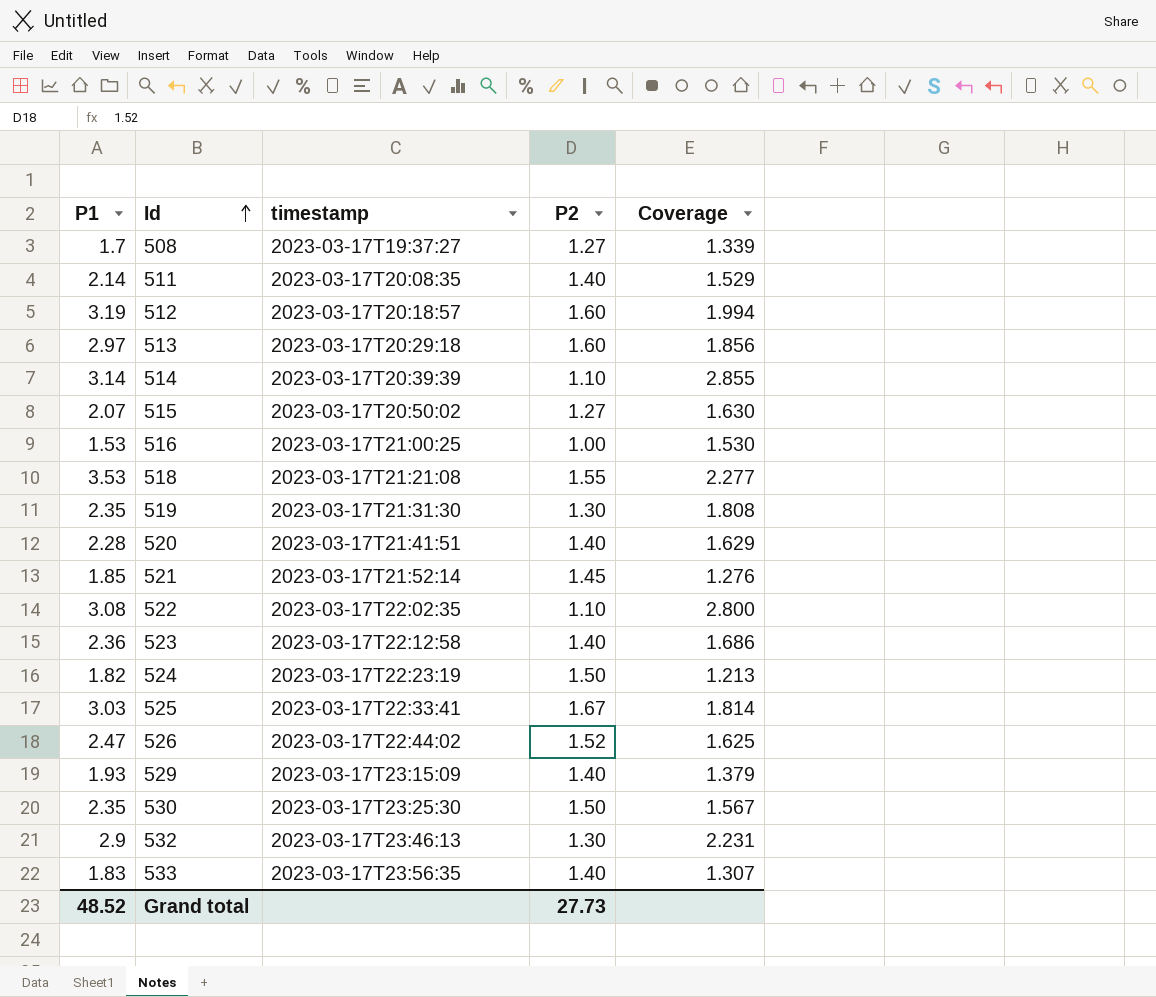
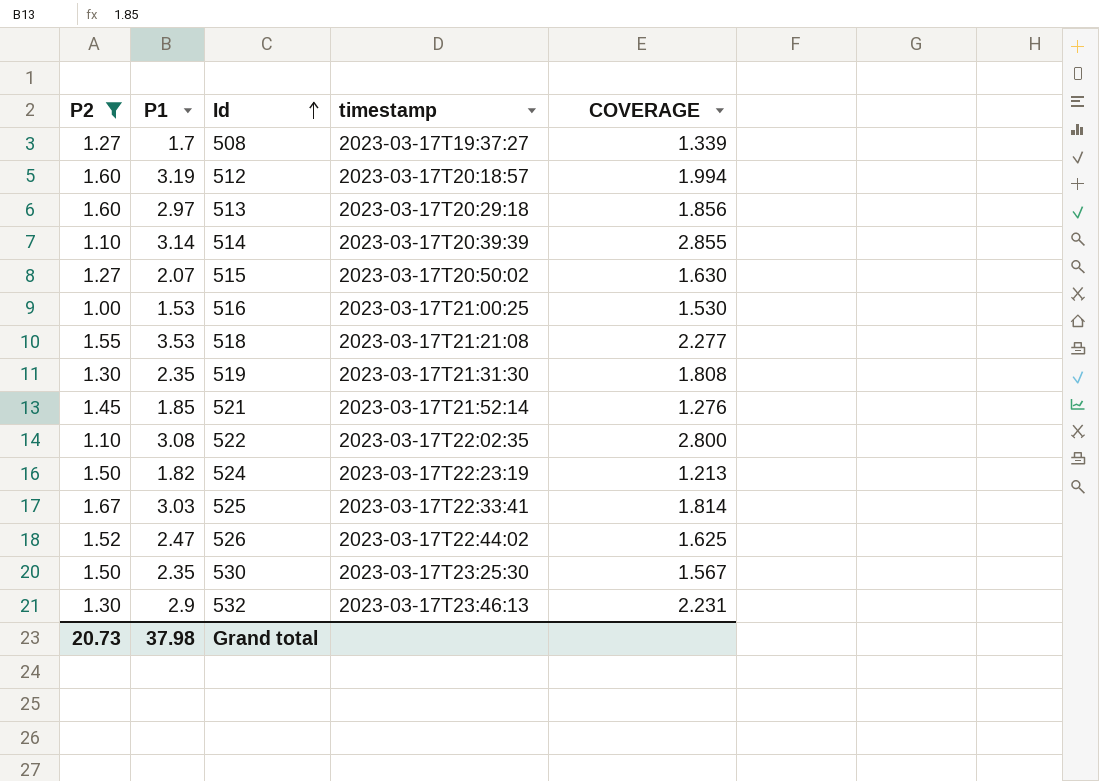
filter: none -> P2 != 1.40
column P2 | position: 4 -> 1
column name: Coverage -> COVERAGE
Grand total | P2: 27.73 -> 20.73
Grand total | P1: 48.52 -> 37.98

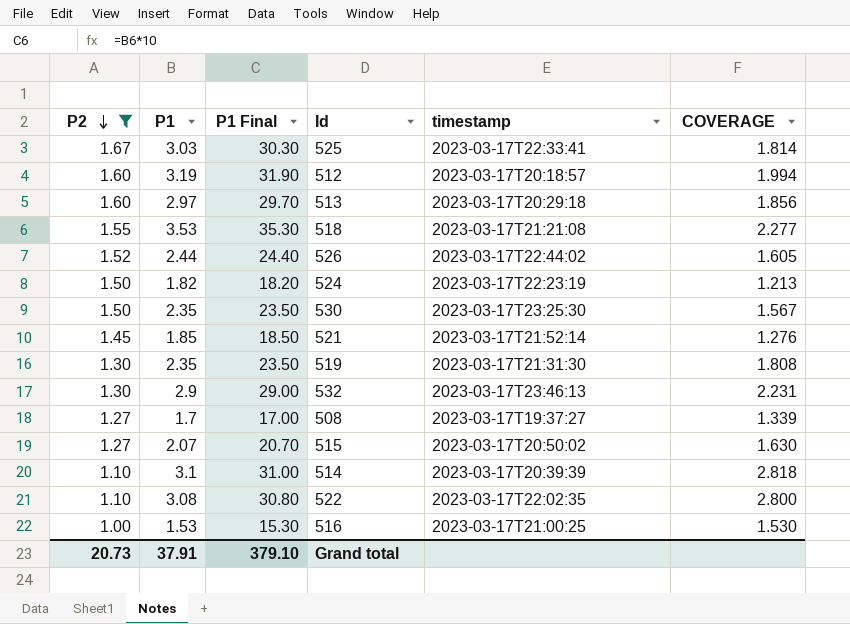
row order: Id ascending -> P2 descending
column P1 Final | formula: none -> [P1] * 10
526 | P1: 2.47 -> 2.44
526 | COVERAGE: 1.625 -> 1.605
514 | P1: 3.14 -> 3.1
514 | COVERAGE: 2.855 -> 2.818
Grand total | P1: 37.98 -> 37.91

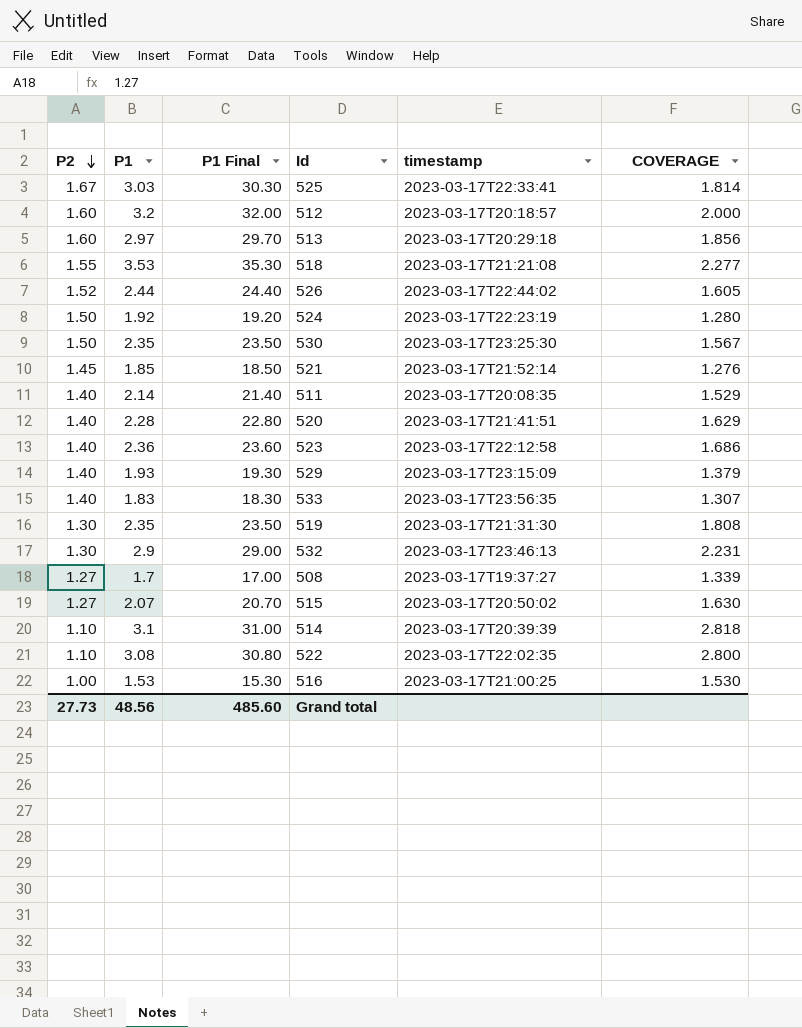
filter: P2 != 1.40 -> none
512 | P1: 3.19 -> 3.2
512 | P1 Final: 31.90 -> 32.00
512 | COVERAGE: 1.994 -> 2.000
524 | P1: 1.82 -> 1.92
524 | P1 Final: 18.20 -> 19.20
524 | COVERAGE: 1.213 -> 1.280
Grand total | P2: 20.73 -> 27.73
Grand total | P1: 37.91 -> 48.56
Grand total | P1 Final: 379.10 -> 485.60

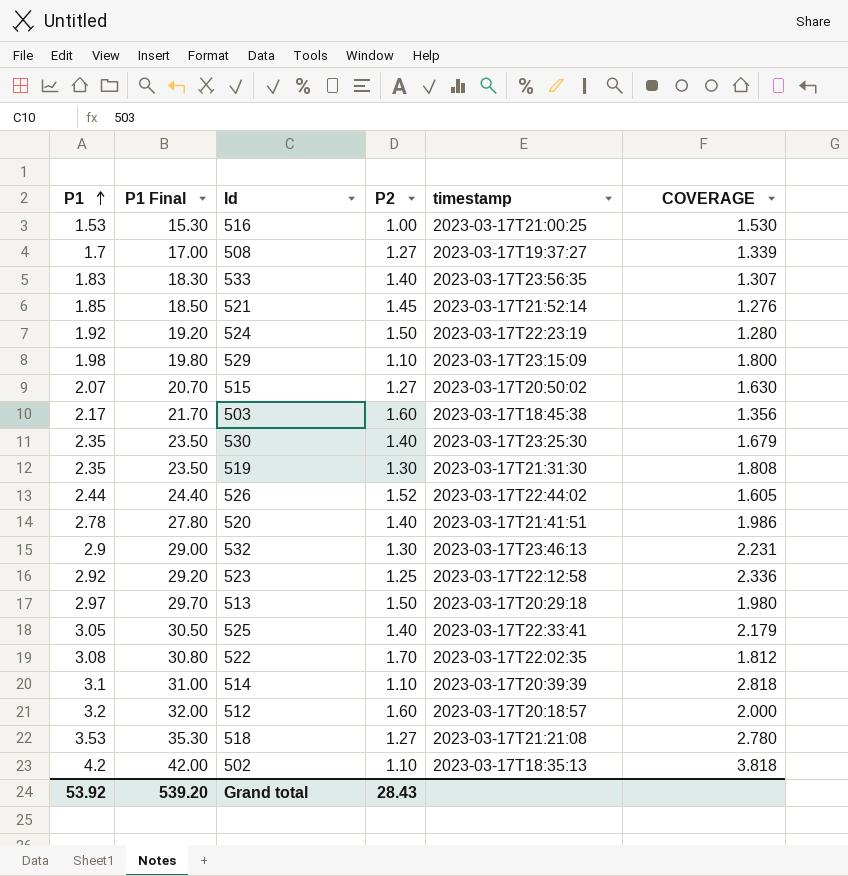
row order: P2 descending -> P1 ascending
column P2 | position: 1 -> 4
row 511: 1.40 | 2.14 | 21.40 | 2023-03-17T20:08:35 | 1.529 -> none
529 | P1: 1.93 -> 1.98
529 | P1 Final: 19.30 -> 19.80
529 | P2: 1.40 -> 1.10
529 | COVERAGE: 1.379 -> 1.800
row 503: none -> 2.17 | 21.70 | 1.60 | 2023-03-17T18:45:38 | 1.356
530 | P2: 1.50 -> 1.40
530 | COVERAGE: 1.567 -> 1.679
520 | P1: 2.28 -> 2.78
520 | P1 Final: 22.80 -> 27.80
520 | COVERAGE: 1.629 -> 1.986
523 | P1: 2.36 -> 2.92
523 | P1 Final: 23.60 -> 29.20
523 | P2: 1.40 -> 1.25
523 | COVERAGE: 1.686 -> 2.336
513 | P2: 1.60 -> 1.50
513 | COVERAGE: 1.856 -> 1.980
525 | P1: 3.03 -> 3.05
525 | P1 Final: 30.30 -> 30.50
525 | P2: 1.67 -> 1.40
525 | COVERAGE: 1.814 -> 2.179
522 | P2: 1.10 -> 1.70
522 | COVERAGE: 2.800 -> 1.812
518 | P2: 1.55 -> 1.27
518 | COVERAGE: 2.277 -> 2.780
row 502: none -> 4.2 | 42.00 | 1.10 | 2023-03-17T18:35:13 | 3.818
Grand total | P1: 48.56 -> 53.92
Grand total | P1 Final: 485.60 -> 539.20
Grand total | P2: 27.73 -> 28.43

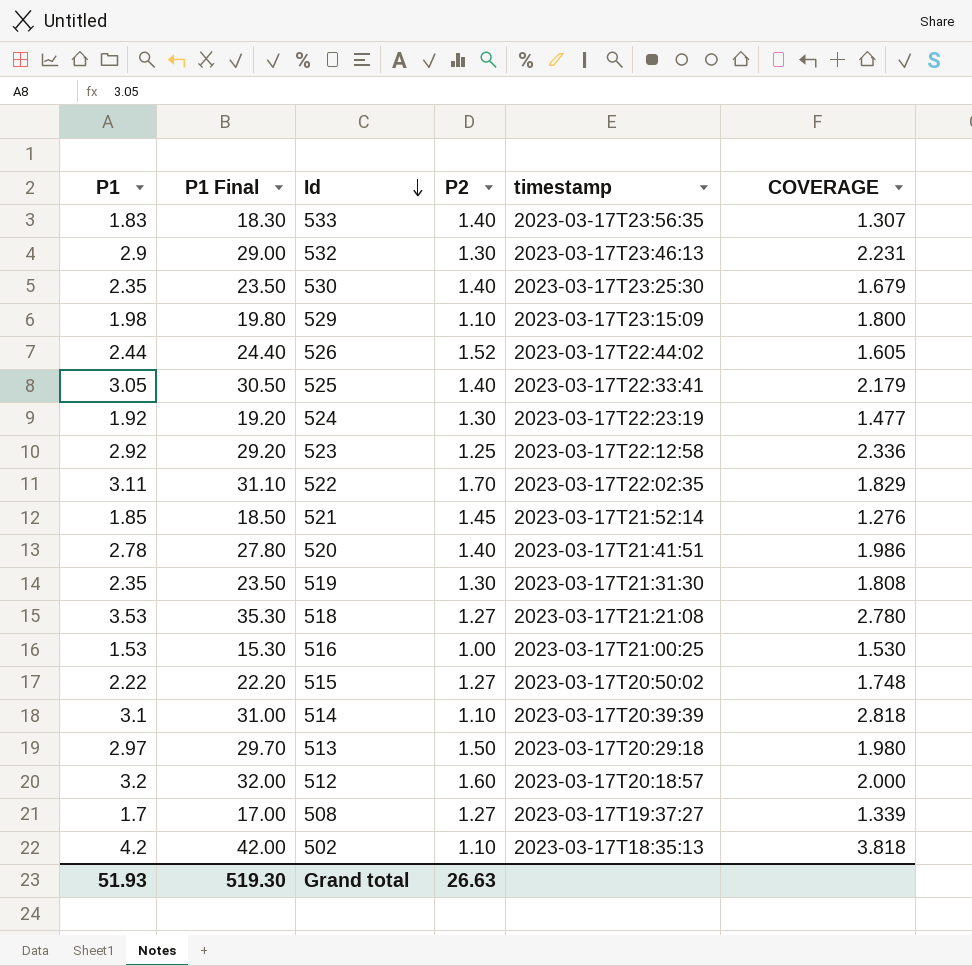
row order: P1 ascending -> Id descending
row 503: 2.17 | 21.70 | 1.60 | 2023-03-17T18:45:38 | 1.356 -> none
524 | P2: 1.50 -> 1.30
524 | COVERAGE: 1.280 -> 1.477
522 | P1: 3.08 -> 3.11
522 | P1 Final: 30.80 -> 31.10
522 | COVERAGE: 1.812 -> 1.829
515 | P1: 2.07 -> 2.22
515 | P1 Final: 20.70 -> 22.20
515 | COVERAGE: 1.630 -> 1.748
Grand total | P1: 53.92 -> 51.93
Grand total | P1 Final: 539.20 -> 519.30
Grand total | P2: 28.43 -> 26.63

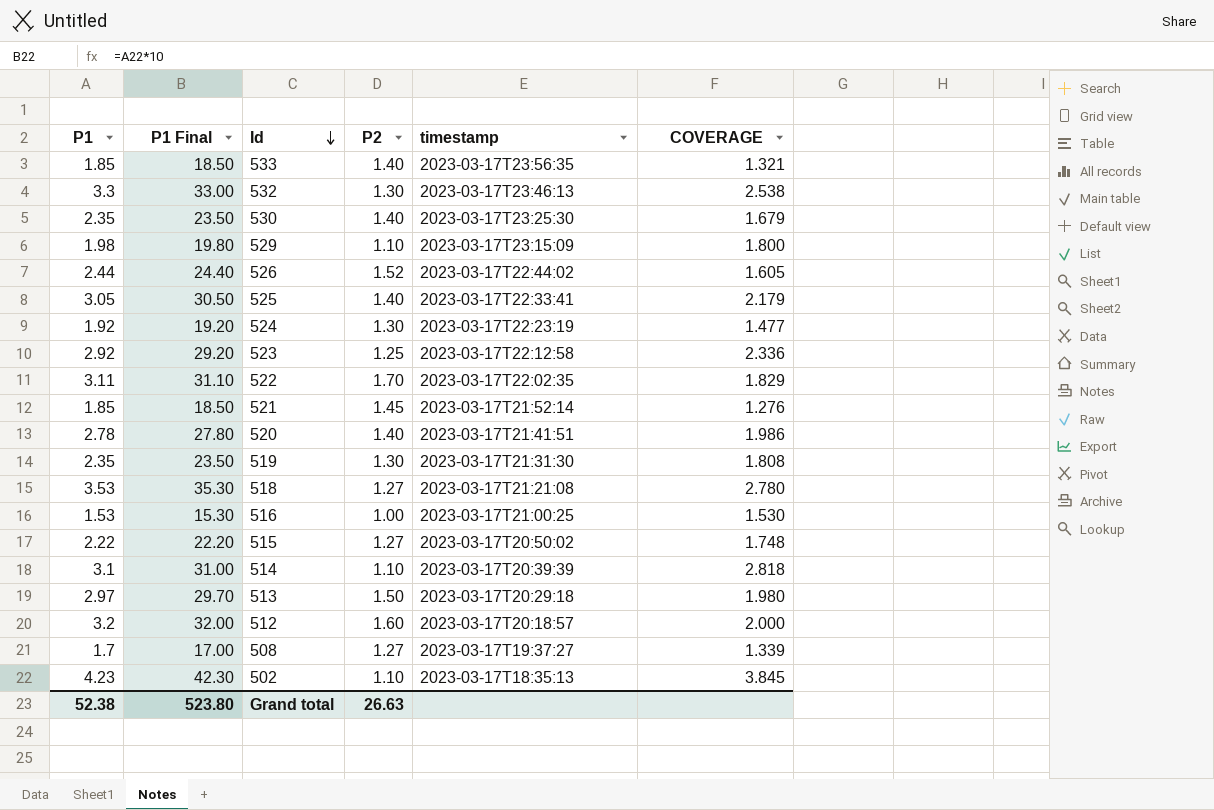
533 | P1: 1.83 -> 1.85
533 | P1 Final: 18.30 -> 18.50
533 | COVERAGE: 1.307 -> 1.321
532 | P1: 2.9 -> 3.3
532 | P1 Final: 29.00 -> 33.00
532 | COVERAGE: 2.231 -> 2.538
502 | P1: 4.2 -> 4.23
502 | P1 Final: 42.00 -> 42.30
502 | COVERAGE: 3.818 -> 3.845
Grand total | P1: 51.93 -> 52.38
Grand total | P1 Final: 519.30 -> 523.80

